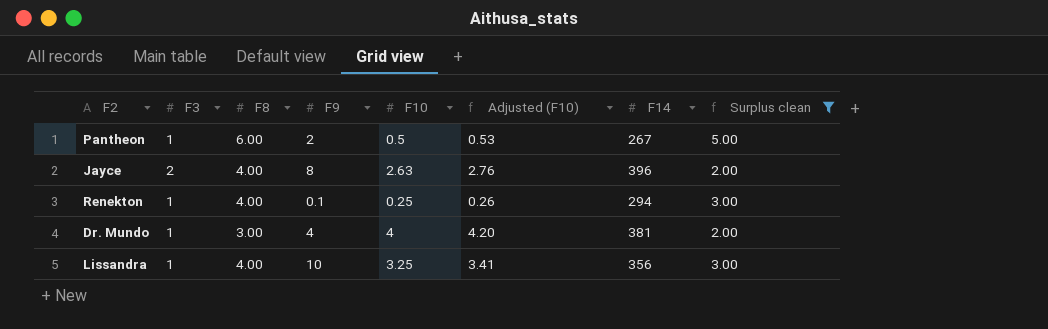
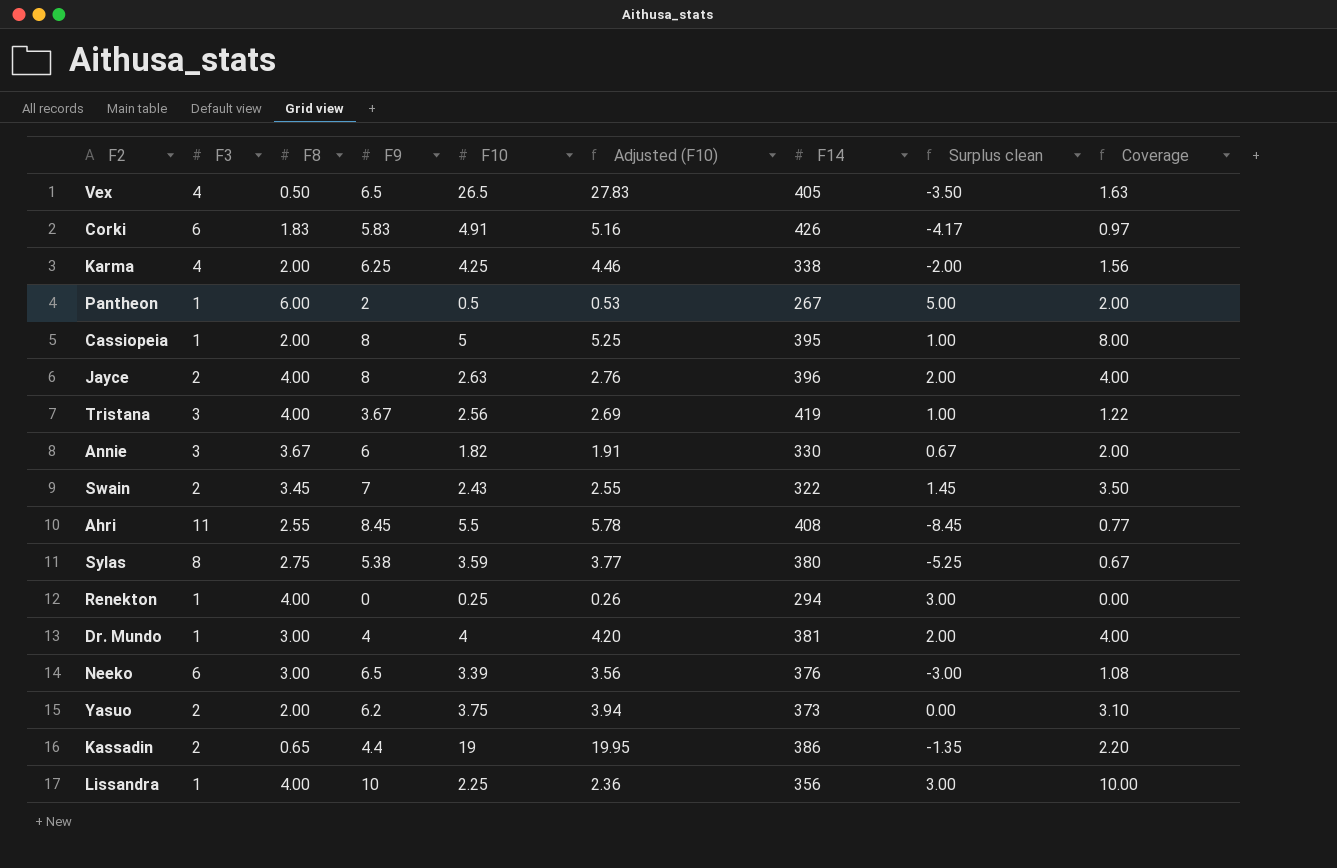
filter: Surplus clean >= 2.00 -> none
column Coverage | formula: none -> [F9] / [F3]
Renekton | F9: 0.1 -> 0
Lissandra | F10: 3.25 -> 2.25
Lissandra | Adjusted (F10): 3.41 -> 2.36

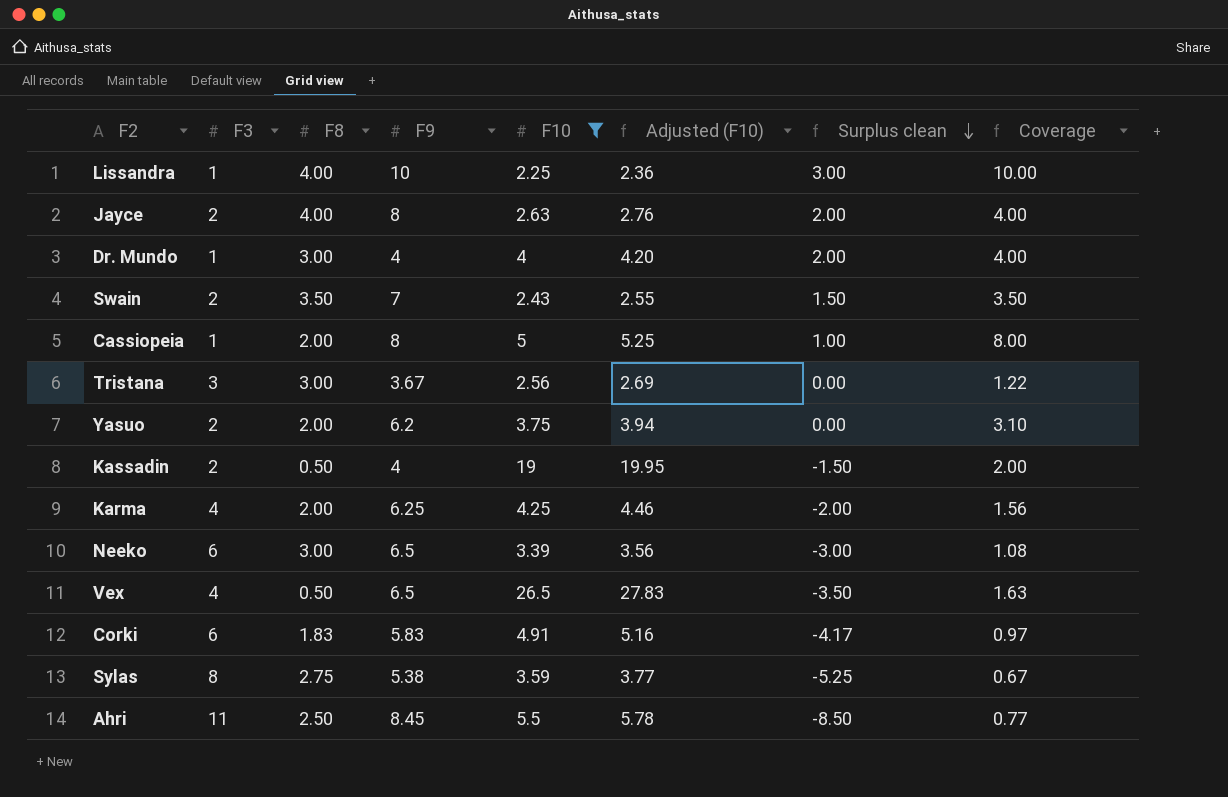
filter: none -> F10 >= 2.25
row order: none -> Surplus clean descending
column F14 | position: 7 -> none
Swain | F8: 3.45 -> 3.50
Swain | Surplus clean: 1.45 -> 1.50
Tristana | F8: 4.00 -> 3.00
Tristana | Surplus clean: 1.00 -> 0.00
Kassadin | F8: 0.65 -> 0.50
Kassadin | F9: 4.4 -> 4
Kassadin | Surplus clean: -1.35 -> -1.50
Kassadin | Coverage: 2.20 -> 2.00
Ahri | F8: 2.55 -> 2.50
Ahri | Surplus clean: -8.45 -> -8.50

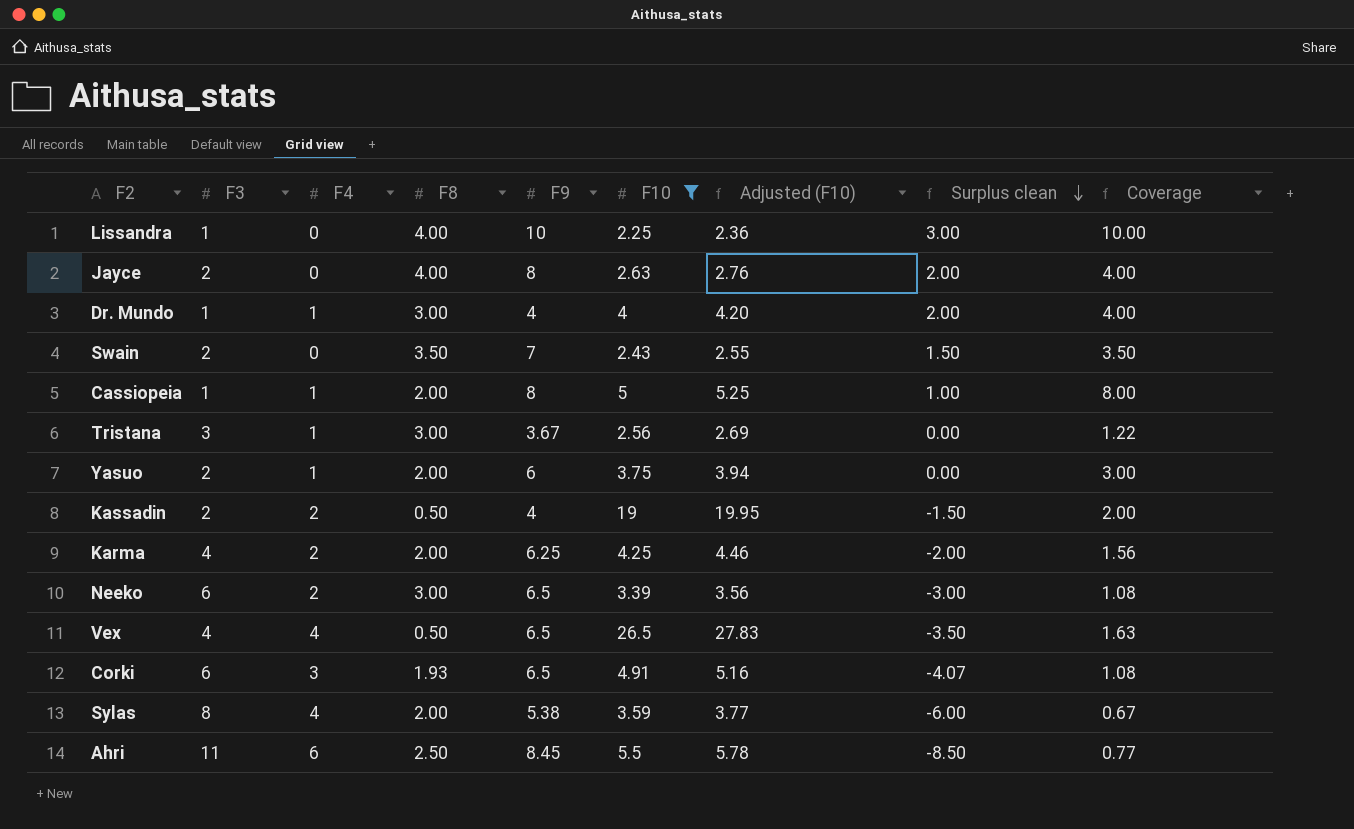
column F4 | position: none -> 3
Yasuo | F9: 6.2 -> 6
Yasuo | Coverage: 3.10 -> 3.00
Corki | F8: 1.83 -> 1.93
Corki | F9: 5.83 -> 6.5
Corki | Surplus clean: -4.17 -> -4.07
Corki | Coverage: 0.97 -> 1.08
Sylas | F8: 2.75 -> 2.00
Sylas | Surplus clean: -5.25 -> -6.00

